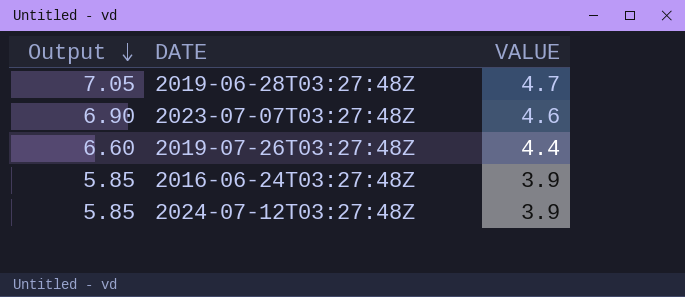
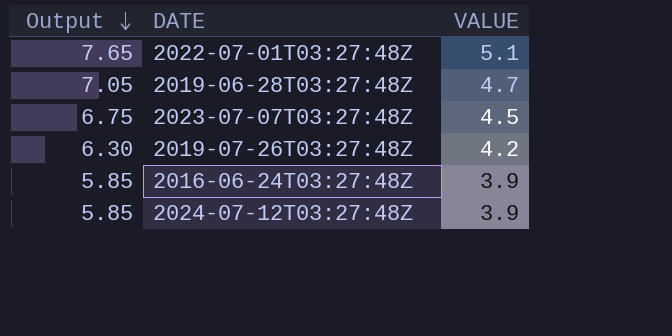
row 2022-07-01T03:27:48Z: none -> 7.65 | 5.1
2023-07-07T03:27:48Z | Output: 6.90 -> 6.75
2023-07-07T03:27:48Z | VALUE: 4.6 -> 4.5
2019-07-26T03:27:48Z | Output: 6.60 -> 6.30
2019-07-26T03:27:48Z | VALUE: 4.4 -> 4.2

